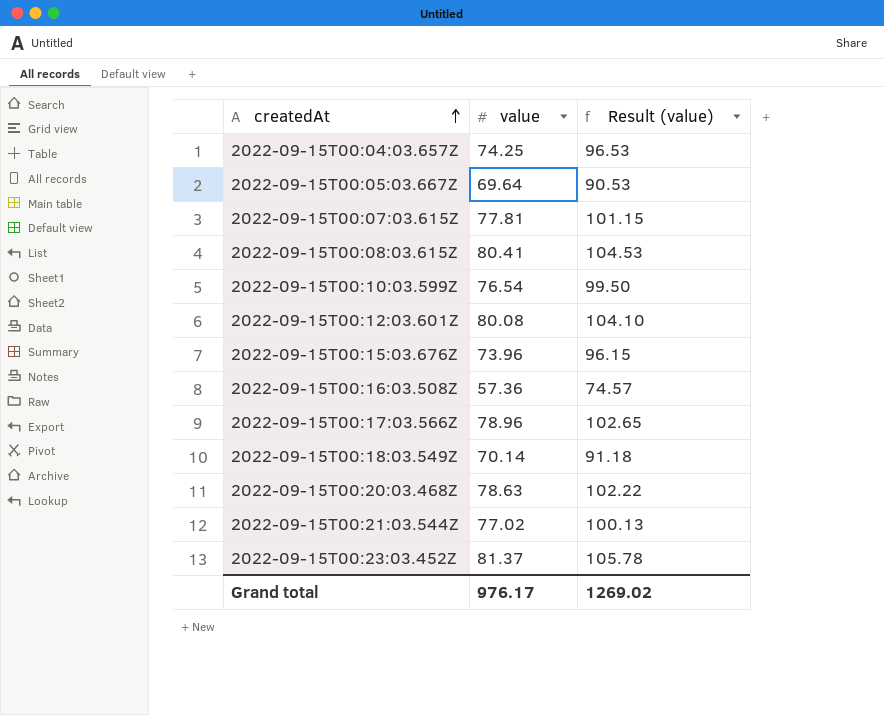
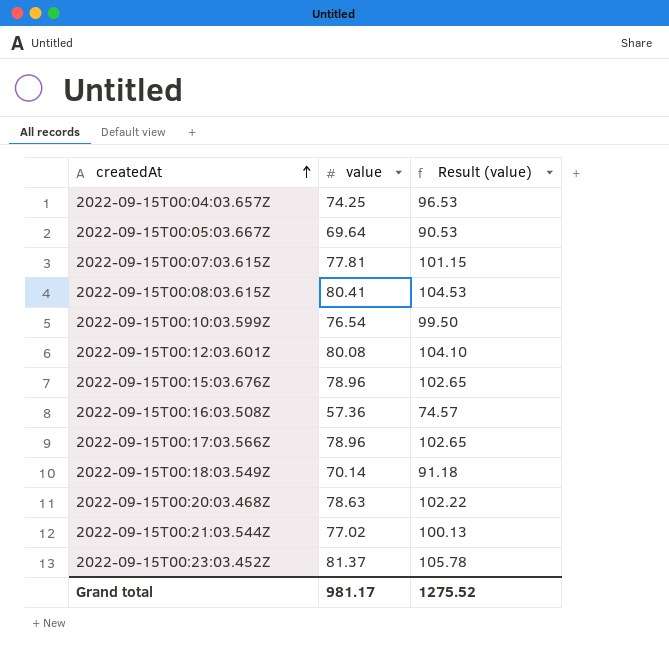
2022-09-15T00:15:03.676Z | value: 73.96 -> 78.96
2022-09-15T00:15:03.676Z | Result (value): 96.15 -> 102.65
Grand total | value: 976.17 -> 981.17
Grand total | Result (value): 1269.02 -> 1275.52

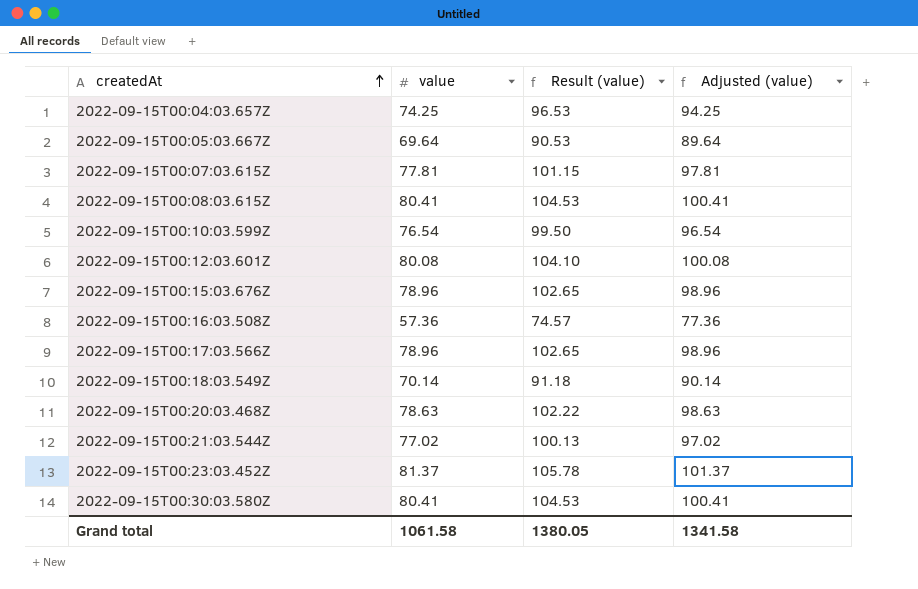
column Adjusted (value) | formula: none -> [value] + 20
row 2022-09-15T00:30:03.580Z: none -> 80.41 | 104.53 | 100.41
Grand total | value: 981.17 -> 1061.58
Grand total | Result (value): 1275.52 -> 1380.05

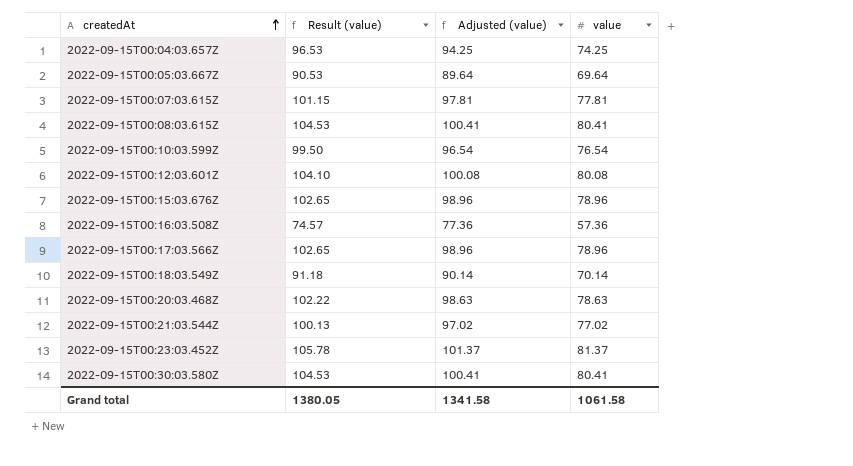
column value | position: 2 -> 4

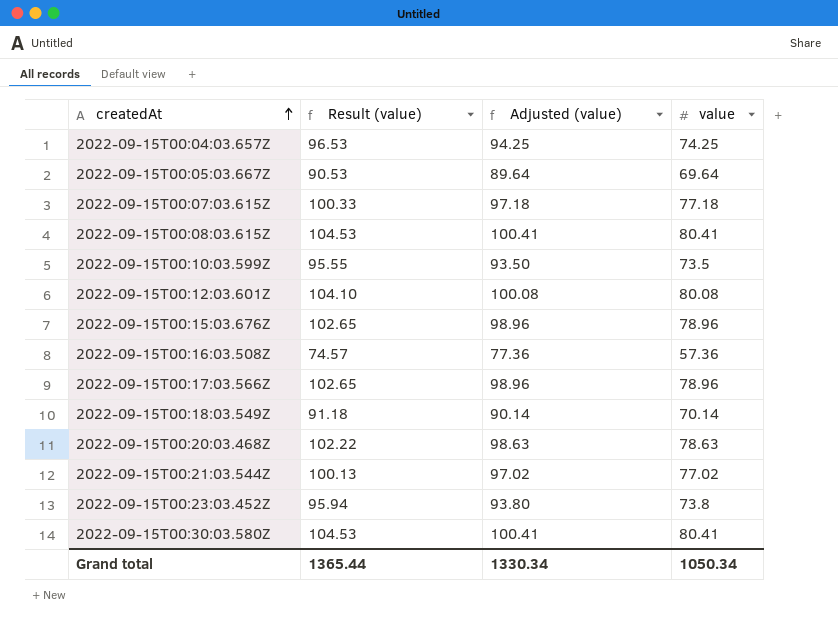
2022-09-15T00:07:03.615Z | Result (value): 101.15 -> 100.33
2022-09-15T00:07:03.615Z | Adjusted (value): 97.81 -> 97.18
2022-09-15T00:07:03.615Z | value: 77.81 -> 77.18
2022-09-15T00:10:03.599Z | Result (value): 99.50 -> 95.55
2022-09-15T00:10:03.599Z | Adjusted (value): 96.54 -> 93.50
2022-09-15T00:10:03.599Z | value: 76.54 -> 73.5
2022-09-15T00:23:03.452Z | Result (value): 105.78 -> 95.94
2022-09-15T00:23:03.452Z | Adjusted (value): 101.37 -> 93.80
2022-09-15T00:23:03.452Z | value: 81.37 -> 73.8
Grand total | Result (value): 1380.05 -> 1365.44
Grand total | Adjusted (value): 1341.58 -> 1330.34
Grand total | value: 1061.58 -> 1050.34

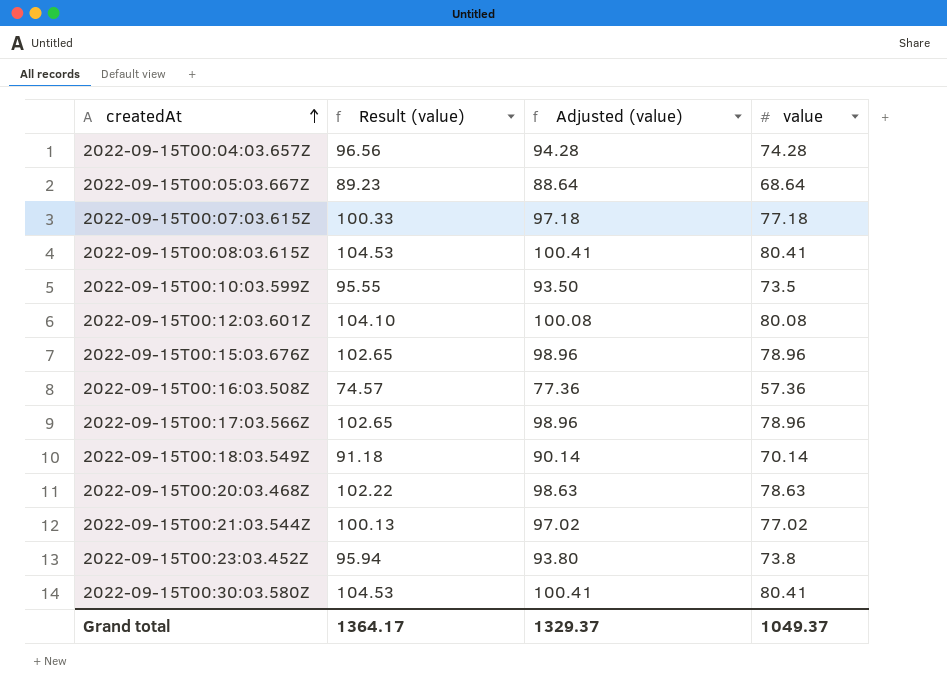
2022-09-15T00:04:03.657Z | Result (value): 96.53 -> 96.56
2022-09-15T00:04:03.657Z | Adjusted (value): 94.25 -> 94.28
2022-09-15T00:04:03.657Z | value: 74.25 -> 74.28
2022-09-15T00:05:03.667Z | Result (value): 90.53 -> 89.23
2022-09-15T00:05:03.667Z | Adjusted (value): 89.64 -> 88.64
2022-09-15T00:05:03.667Z | value: 69.64 -> 68.64
Grand total | Result (value): 1365.44 -> 1364.17
Grand total | Adjusted (value): 1330.34 -> 1329.37
Grand total | value: 1050.34 -> 1049.37

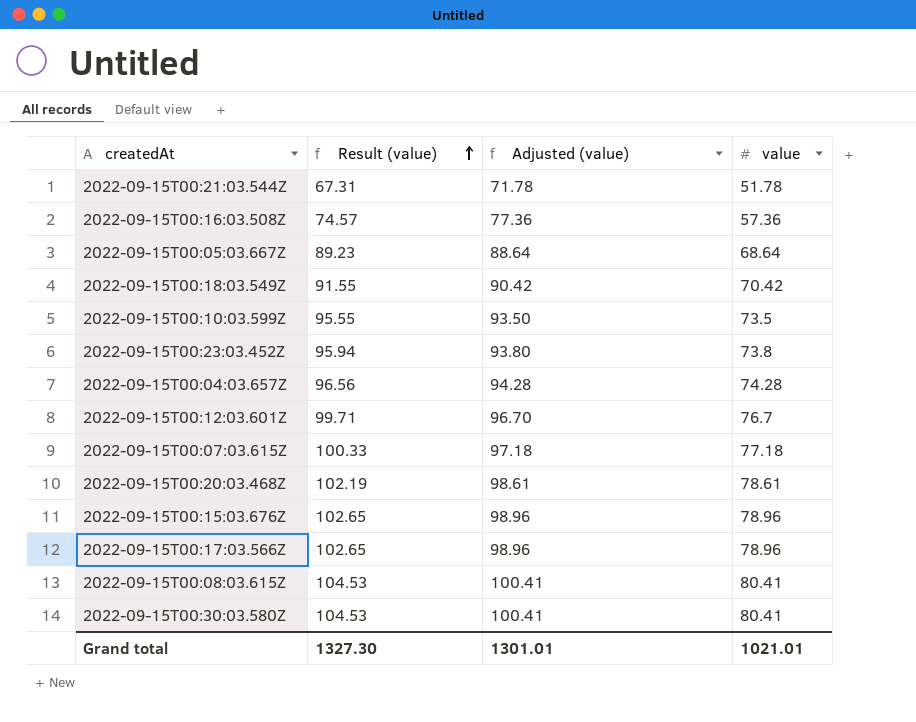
row order: createdAt ascending -> Result (value) ascending
2022-09-15T00:21:03.544Z | Result (value): 100.13 -> 67.31
2022-09-15T00:21:03.544Z | Adjusted (value): 97.02 -> 71.78
2022-09-15T00:21:03.544Z | value: 77.02 -> 51.78
2022-09-15T00:18:03.549Z | Result (value): 91.18 -> 91.55
2022-09-15T00:18:03.549Z | Adjusted (value): 90.14 -> 90.42
2022-09-15T00:18:03.549Z | value: 70.14 -> 70.42
2022-09-15T00:12:03.601Z | Result (value): 104.10 -> 99.71
2022-09-15T00:12:03.601Z | Adjusted (value): 100.08 -> 96.70
2022-09-15T00:12:03.601Z | value: 80.08 -> 76.7
2022-09-15T00:20:03.468Z | Result (value): 102.22 -> 102.19
2022-09-15T00:20:03.468Z | Adjusted (value): 98.63 -> 98.61
2022-09-15T00:20:03.468Z | value: 78.63 -> 78.61
Grand total | Result (value): 1364.17 -> 1327.30
Grand total | Adjusted (value): 1329.37 -> 1301.01
Grand total | value: 1049.37 -> 1021.01

